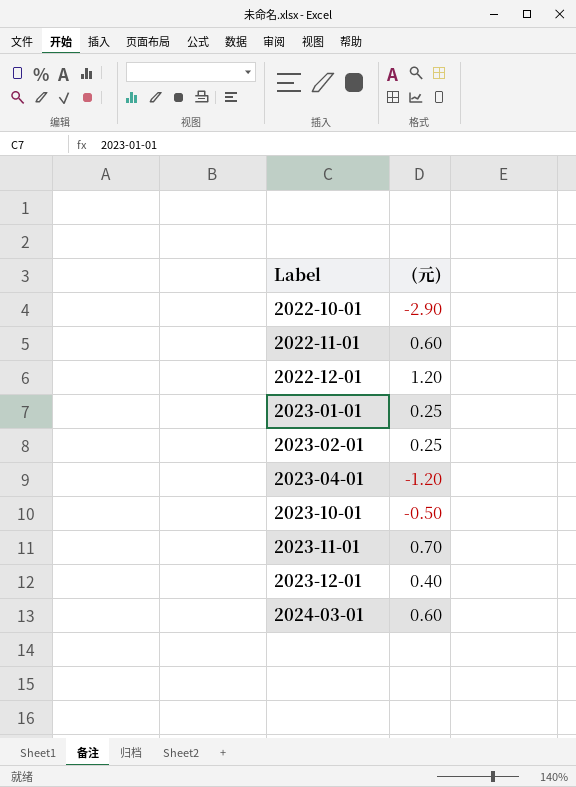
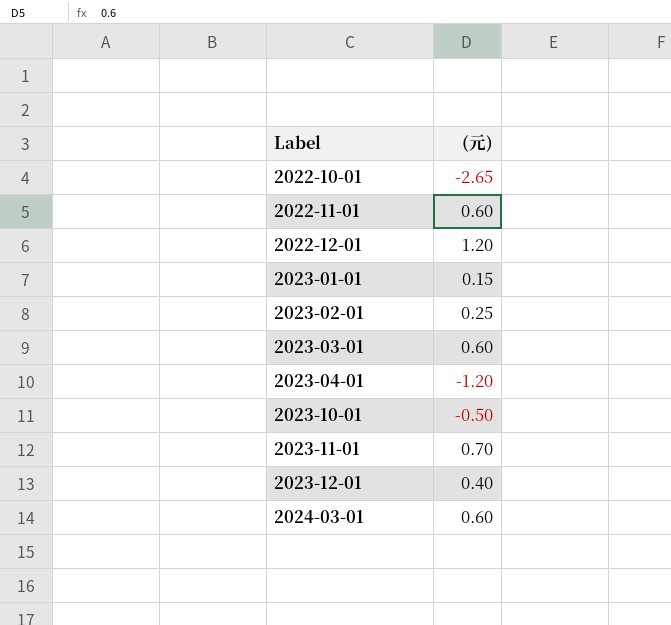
2022-10-01 | (元): -2.90 -> -2.65
2023-01-01 | (元): 0.25 -> 0.15
row 2023-03-01: none -> 0.60

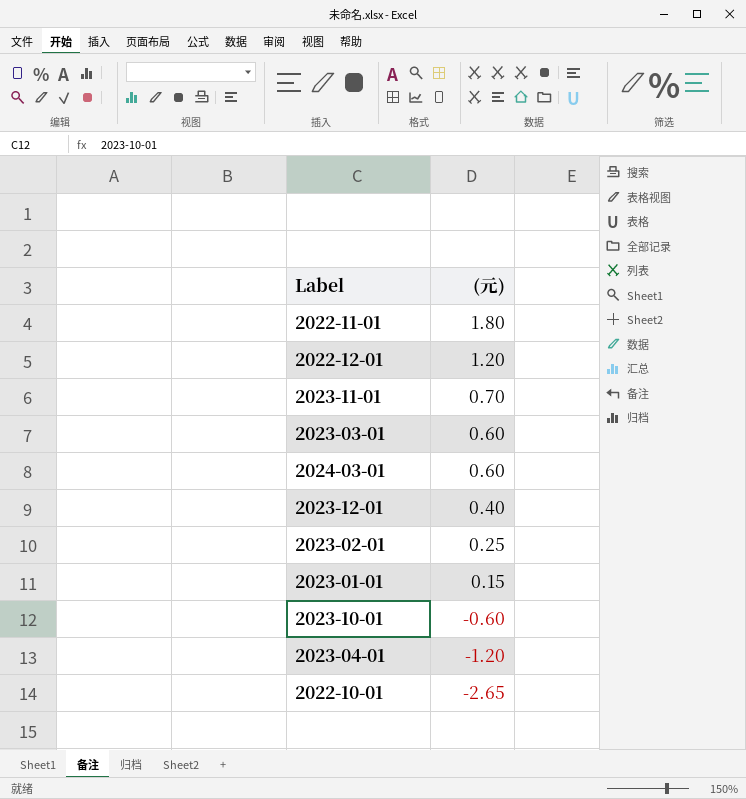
row order: Label ascending -> (元) descending
2022-11-01 | (元): 0.60 -> 1.80
2023-10-01 | (元): -0.50 -> -0.60

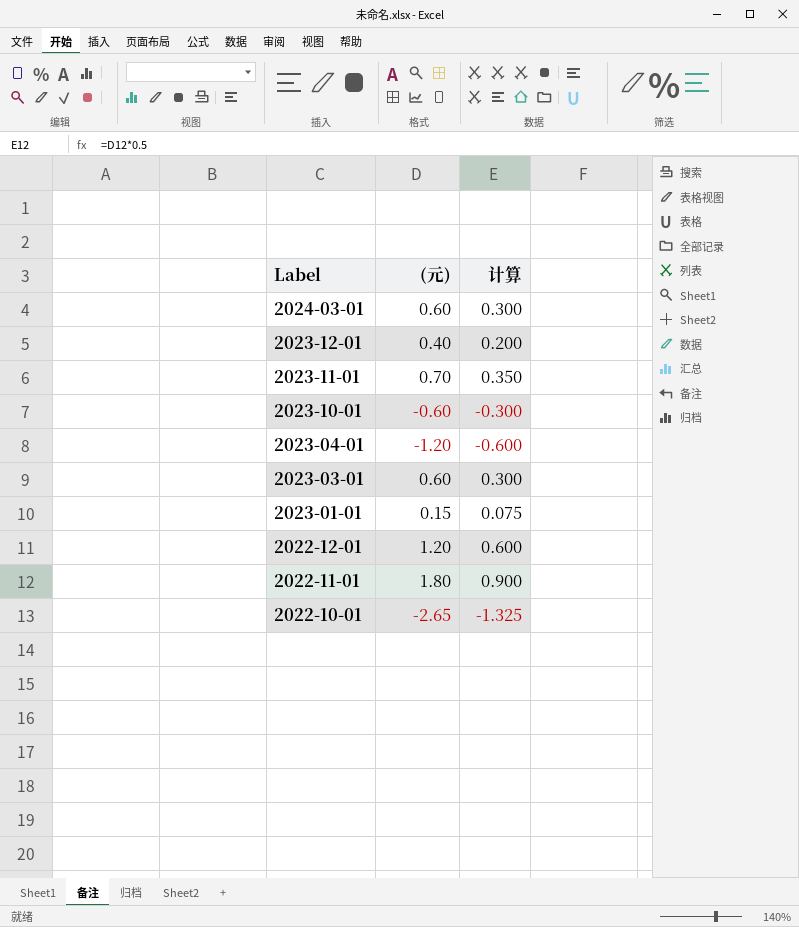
row order: (元) descending -> Label descending
column 计算 | formula: none -> [(元)] * 0.5
row 2023-02-01: 0.25 -> none

